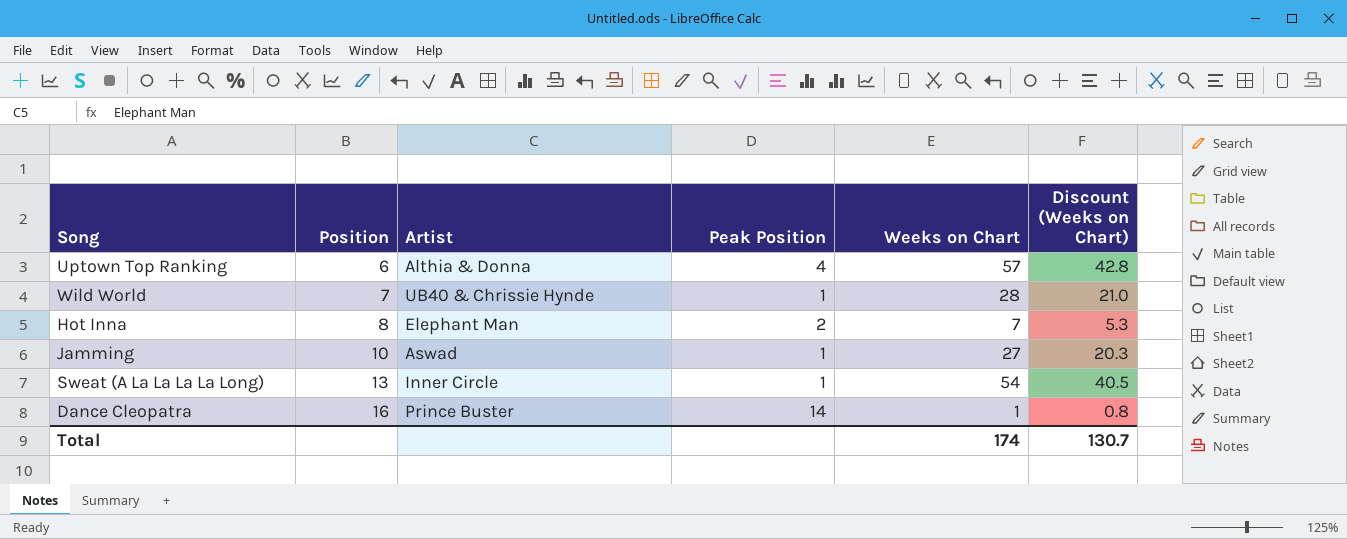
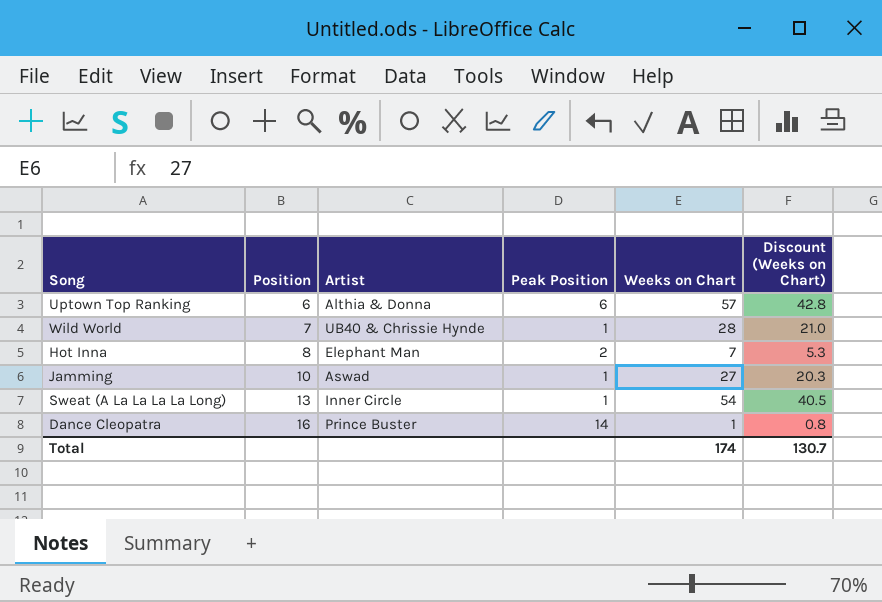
Uptown Top Ranking | Peak Position: 4 -> 6

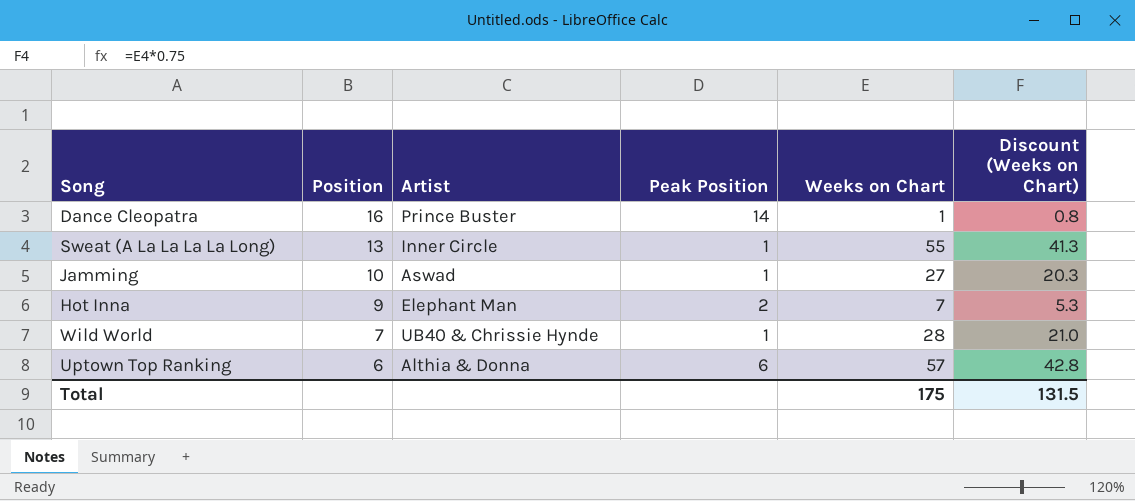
row order: Position ascending -> Position descending
Sweat (A La La La La Long) | Weeks on Chart: 54 -> 55
Sweat (A La La La La Long) | Discount (Weeks on Chart): 40.5 -> 41.3
Hot Inna | Position: 8 -> 9
Total | Weeks on Chart: 174 -> 175
Total | Discount (Weeks on Chart): 130.7 -> 131.5

